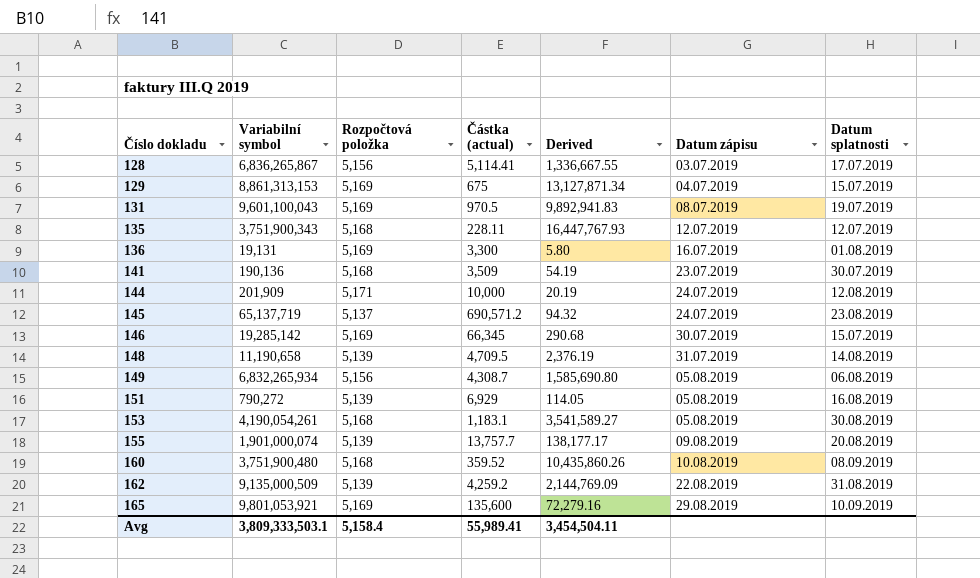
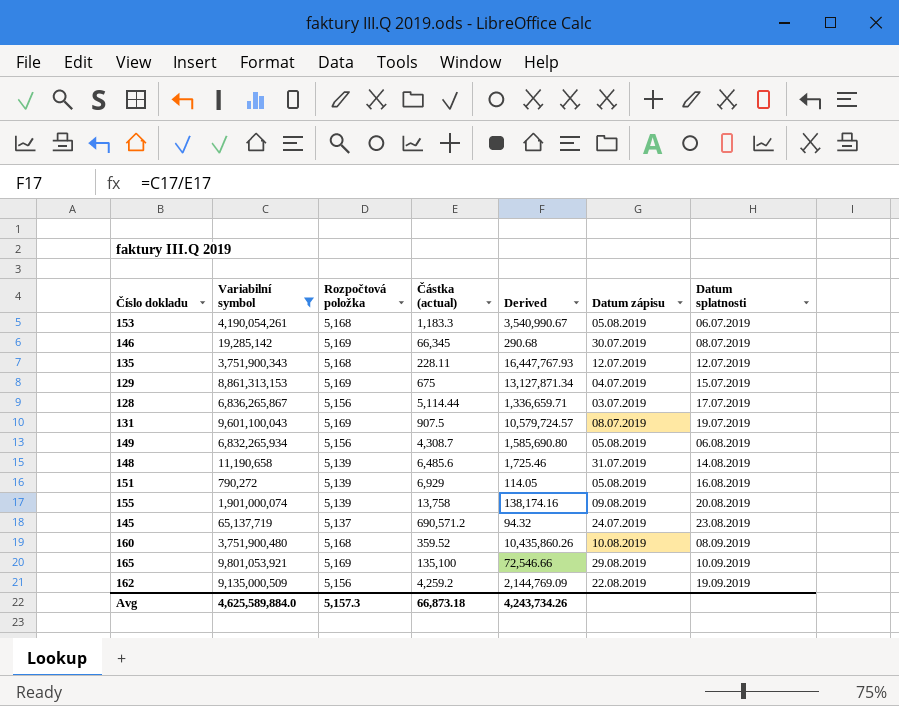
filter: none -> Variabilní symbol >= 790,272
row order: Číslo dokladu ascending -> Datum splatnosti ascending
153 | Částka (actual): 1,183.1 -> 1,183.3
153 | Derived: 3,541,589.27 -> 3,540,990.67
153 | Datum splatnosti: 30.08.2019 -> 06.07.2019
146 | Datum splatnosti: 15.07.2019 -> 08.07.2019
128 | Částka (actual): 5,114.41 -> 5,114.44
128 | Derived: 1,336,667.55 -> 1,336,659.71
131 | Částka (actual): 970.5 -> 907.5
131 | Derived: 9,892,941.83 -> 10,579,724.57
148 | Částka (actual): 4,709.5 -> 6,485.6
148 | Derived: 2,376.19 -> 1,725.46
155 | Částka (actual): 13,757.7 -> 13,758
155 | Derived: 138,177.17 -> 138,174.16
165 | Částka (actual): 135,600 -> 135,100
165 | Derived: 72,279.16 -> 72,546.66
162 | Rozpočtová položka: 5,139 -> 5,156
162 | Datum splatnosti: 31.08.2019 -> 19.09.2019
Avg | Variabilní symbol: 3,809,333,503.1 -> 4,625,589,884.0
Avg | Rozpočtová položka: 5,158.4 -> 5,157.3
Avg | Částka (actual): 55,989.41 -> 66,873.18
Avg | Derived: 3,454,504.11 -> 4,243,734.26

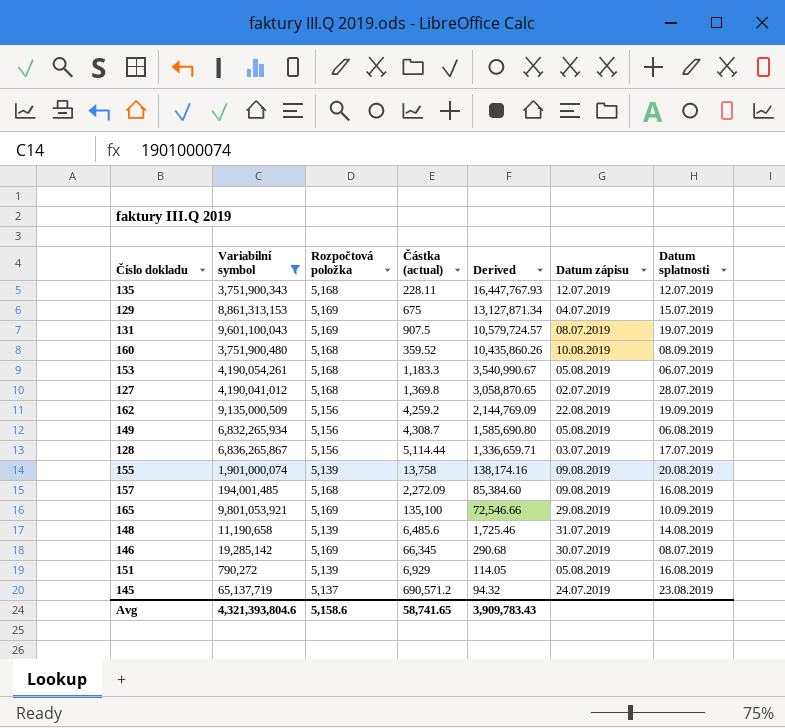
row order: Datum splatnosti ascending -> Derived descending
row 127: none -> 4,190,041,012 | 5,168 | 1,369.8 | 3,058,870.65 | 02.07.2019 | 28.07.2019
row 157: none -> 194,001,485 | 5,168 | 2,272.09 | 85,384.60 | 09.08.2019 | 16.08.2019
Avg | Variabilní symbol: 4,625,589,884.0 -> 4,321,393,804.6
Avg | Rozpočtová položka: 5,157.3 -> 5,158.6
Avg | Částka (actual): 66,873.18 -> 58,741.65
Avg | Derived: 4,243,734.26 -> 3,909,783.43

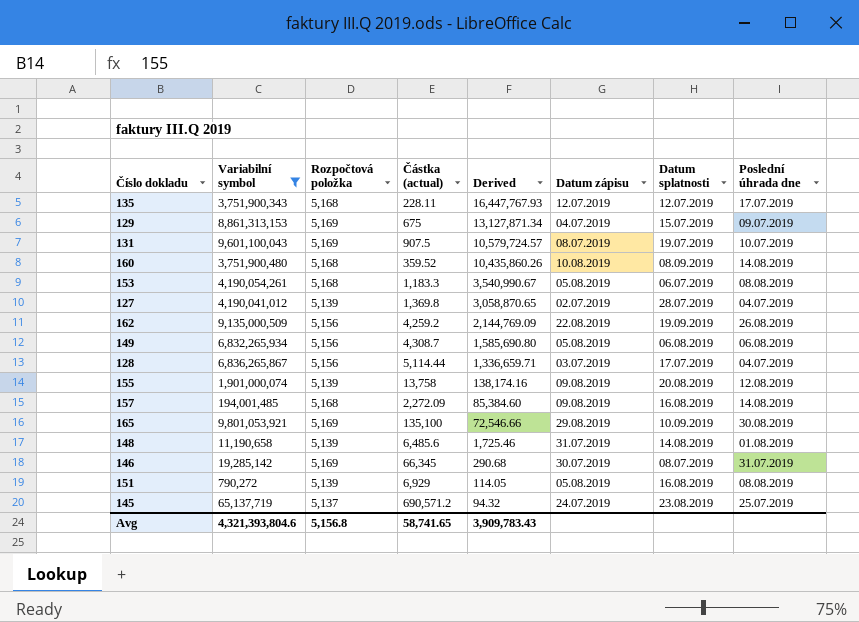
column Poslední úhrada dne | position: none -> 8
127 | Rozpočtová položka: 5,168 -> 5,139
Avg | Rozpočtová položka: 5,158.6 -> 5,156.8

